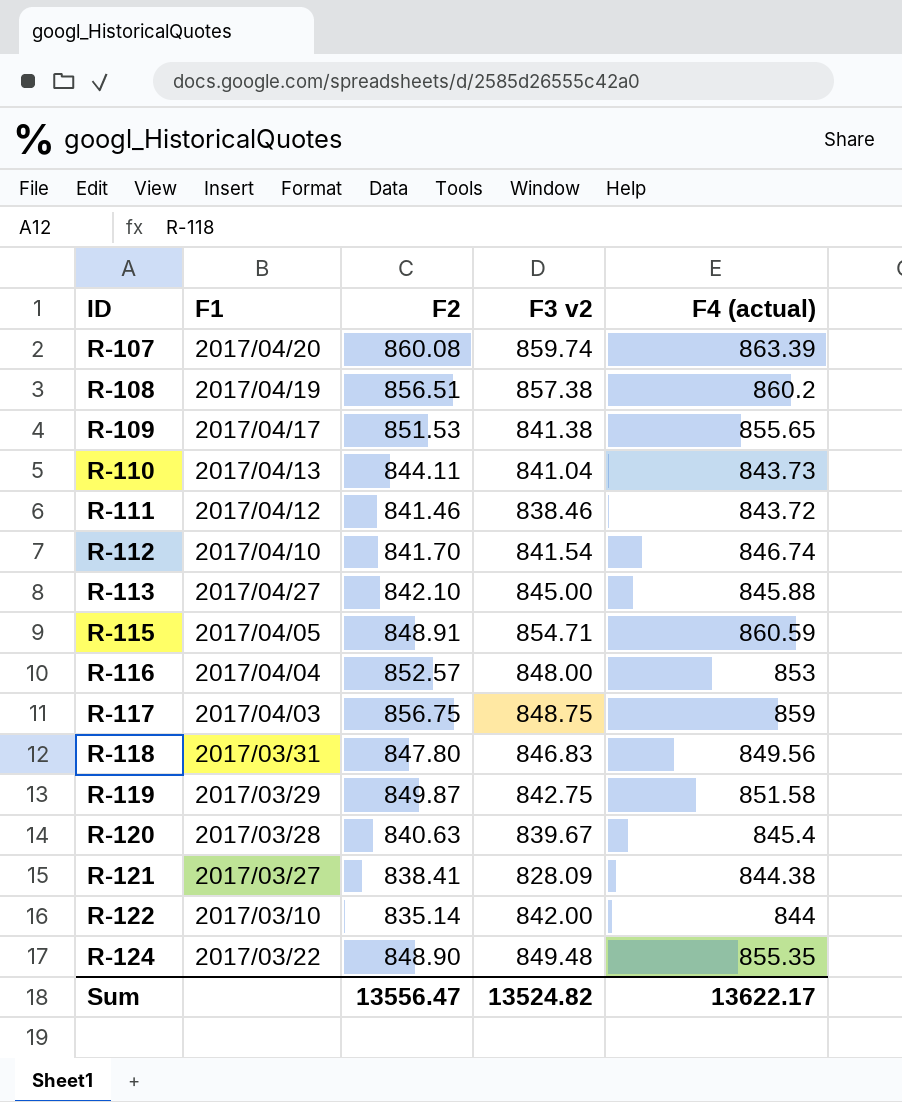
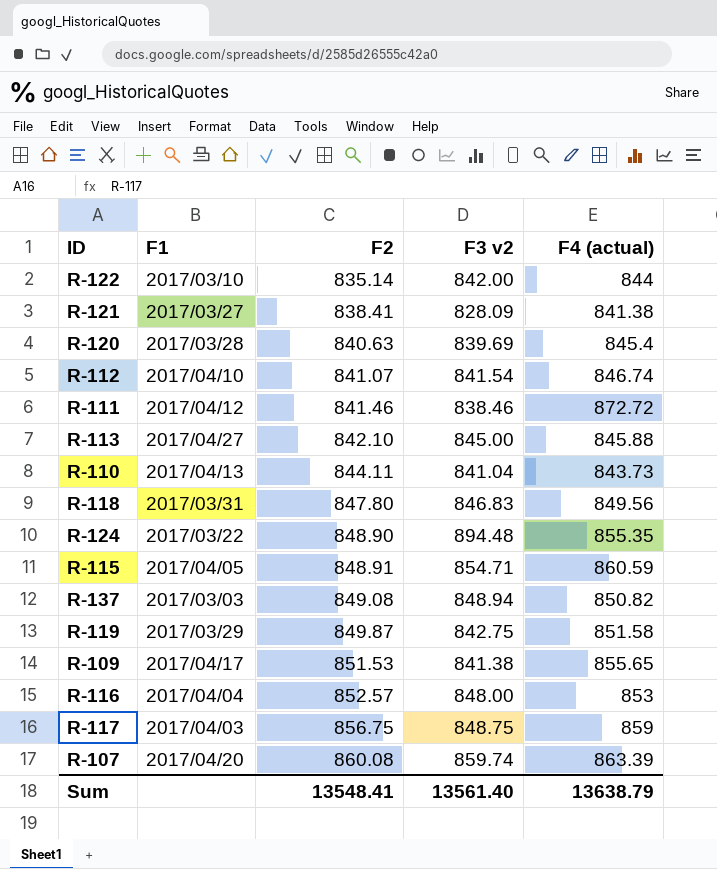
row order: ID ascending -> F2 ascending
row R-108: 2017/04/19 | 856.51 | 857.38 | 860.2 -> none
R-121 | F4 (actual): 844.38 -> 841.38
R-120 | F3 v2: 839.67 -> 839.69
R-112 | F2: 841.70 -> 841.07
R-111 | F4 (actual): 843.72 -> 872.72
R-124 | F3 v2: 849.48 -> 894.48
row R-137: none -> 2017/03/03 | 849.08 | 848.94 | 850.82
Sum | F2: 13556.47 -> 13548.41
Sum | F3 v2: 13524.82 -> 13561.40
Sum | F4 (actual): 13622.17 -> 13638.79

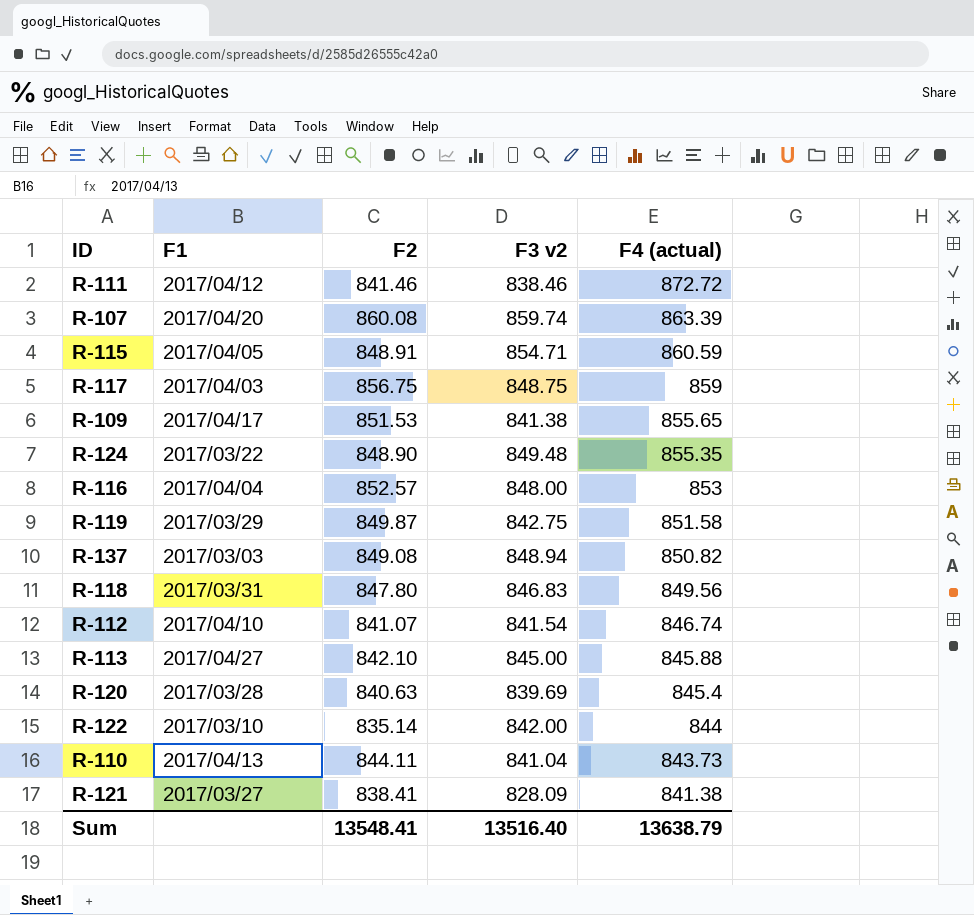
row order: F2 ascending -> F4 (actual) descending
R-124 | F3 v2: 894.48 -> 849.48
Sum | F3 v2: 13561.40 -> 13516.40

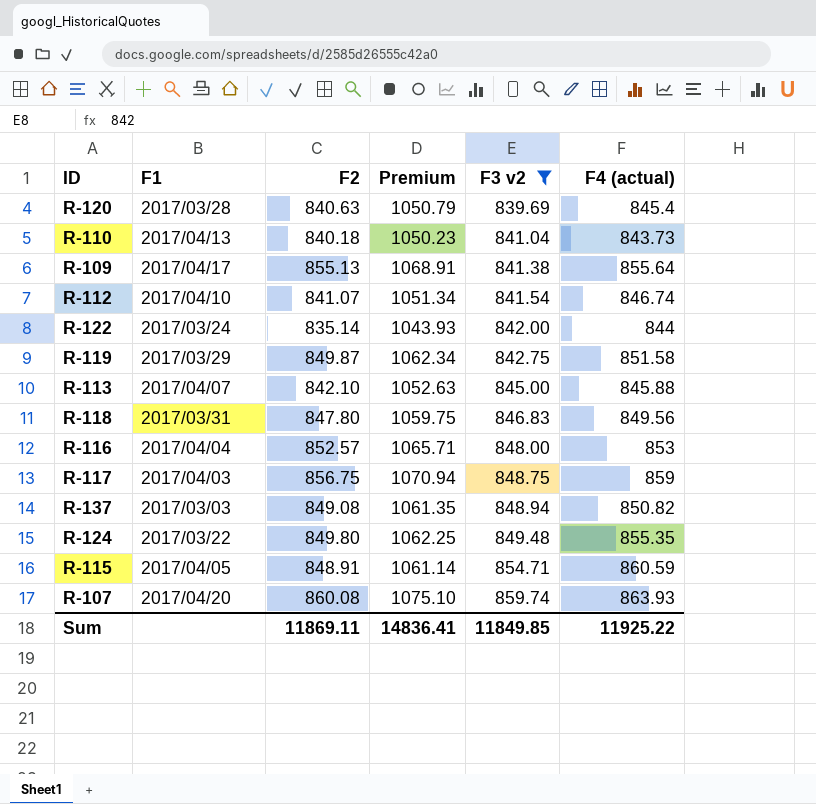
filter: none -> F3 v2 >= 839.69
row order: F4 (actual) descending -> F3 v2 ascending
column Premium | formula: none -> [F2] * 1.25
R-110 | F2: 844.11 -> 840.18
R-109 | F2: 851.53 -> 855.13
R-109 | F4 (actual): 855.65 -> 855.64
R-122 | F1: 2017/03/10 -> 2017/03/24
R-113 | F1: 2017/04/27 -> 2017/04/07
R-124 | F2: 848.90 -> 849.80
R-107 | F4 (actual): 863.39 -> 863.93
Sum | F2: 13548.41 -> 11869.11
Sum | F3 v2: 13516.40 -> 11849.85
Sum | F4 (actual): 13638.79 -> 11925.22

